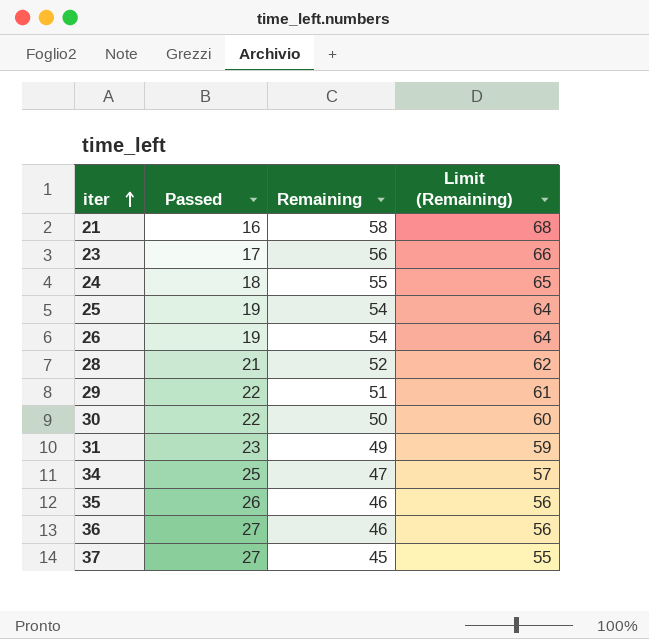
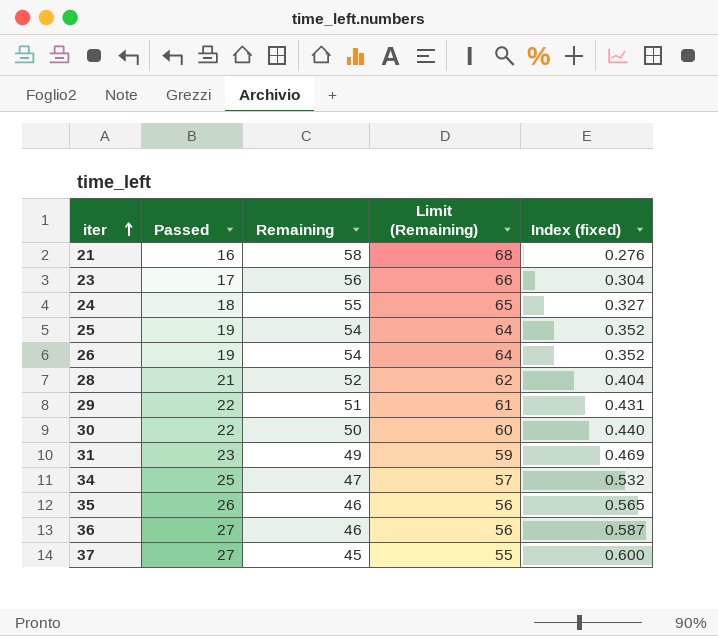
column Index (fixed) | formula: none -> [Passed] / [Remaining]

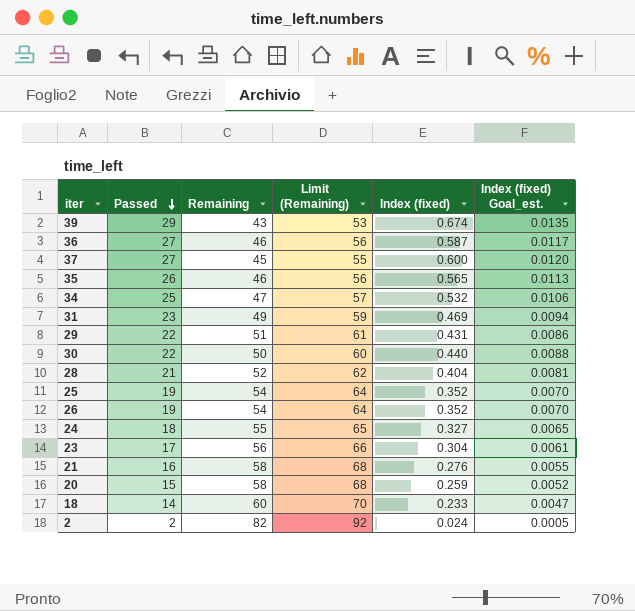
row order: iter ascending -> Passed descending
column Index (fixed) Goal_est. | formula: none -> [Index (fixed)] * 0.02
row 39: none -> 29 | 43 | 53 | 0.674 | 0.0135
row 20: none -> 15 | 58 | 68 | 0.259 | 0.0052
row 18: none -> 14 | 60 | 70 | 0.233 | 0.0047
row 2: none -> 2 | 82 | 92 | 0.024 | 0.0005

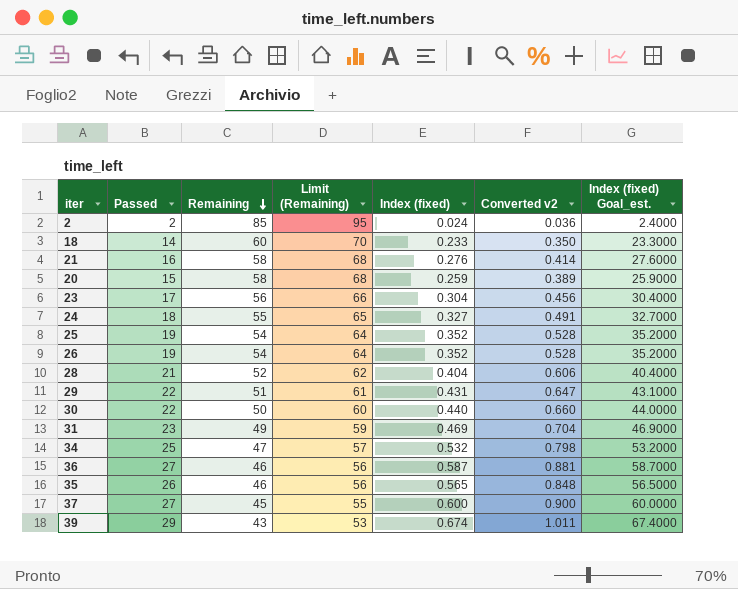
row order: Passed descending -> Remaining descending
column Converted v2 | formula: none -> [Index (fixed)] * 1.5
column Index (fixed) Goal_est. | formula: [Index (fixed)] * 0.02 -> [Index (fixed)] * 100
2 | Remaining: 82 -> 85
2 | Limit (Remaining): 92 -> 95

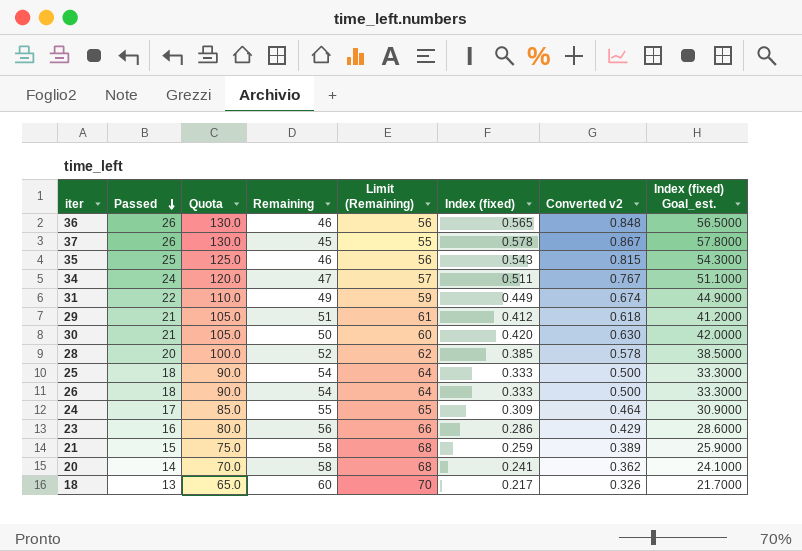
row order: Remaining descending -> Passed descending
column Quota | formula: none -> [Passed] * 5
row 2: 2 | 85 | 95 | 0.024 | 0.036 | 2.4000 -> none
row 39: 29 | 43 | 53 | 0.674 | 1.011 | 67.4000 -> none
36 | Passed: 27 -> 26
36 | Index (fixed): 0.587 -> 0.565
36 | Converted v2: 0.881 -> 0.848
36 | Index (fixed) Goal_est.: 58.7000 -> 56.5000
37 | Passed: 27 -> 26
37 | Index (fixed): 0.600 -> 0.578
37 | Converted v2: 0.900 -> 0.867
37 | Index (fixed) Goal_est.: 60.0000 -> 57.8000
35 | Passed: 26 -> 25
35 | Index (fixed): 0.565 -> 0.543
35 | Converted v2: 0.848 -> 0.815
35 | Index (fixed) Goal_est.: 56.5000 -> 54.3000
34 | Passed: 25 -> 24
34 | Index (fixed): 0.532 -> 0.511
34 | Converted v2: 0.798 -> 0.767
34 | Index (fixed) Goal_est.: 53.2000 -> 51.1000
31 | Passed: 23 -> 22
31 | Index (fixed): 0.469 -> 0.449
31 | Converted v2: 0.704 -> 0.674
31 | Index (fixed) Goal_est.: 46.9000 -> 44.9000
29 | Passed: 22 -> 21
29 | Index (fixed): 0.431 -> 0.412
29 | Converted v2: 0.647 -> 0.618
29 | Index (fixed) Goal_est.: 43.1000 -> 41.2000
30 | Passed: 22 -> 21
30 | Index (fixed): 0.440 -> 0.420
30 | Converted v2: 0.660 -> 0.630
30 | Index (fixed) Goal_est.: 44.0000 -> 42.0000
28 | Passed: 21 -> 20
28 | Index (fixed): 0.404 -> 0.385
28 | Converted v2: 0.606 -> 0.578
28 | Index (fixed) Goal_est.: 40.4000 -> 38.5000
25 | Passed: 19 -> 18
25 | Index (fixed): 0.352 -> 0.333
25 | Converted v2: 0.528 -> 0.500
25 | Index (fixed) Goal_est.: 35.2000 -> 33.3000
26 | Passed: 19 -> 18
26 | Index (fixed): 0.352 -> 0.333
26 | Converted v2: 0.528 -> 0.500
26 | Index (fixed) Goal_est.: 35.2000 -> 33.3000
24 | Passed: 18 -> 17
24 | Index (fixed): 0.327 -> 0.309
24 | Converted v2: 0.491 -> 0.464
24 | Index (fixed) Goal_est.: 32.7000 -> 30.9000
23 | Passed: 17 -> 16
23 | Index (fixed): 0.304 -> 0.286
23 | Converted v2: 0.456 -> 0.429
23 | Index (fixed) Goal_est.: 30.4000 -> 28.6000
21 | Passed: 16 -> 15
21 | Index (fixed): 0.276 -> 0.259
21 | Converted v2: 0.414 -> 0.389
21 | Index (fixed) Goal_est.: 27.6000 -> 25.9000
20 | Passed: 15 -> 14
20 | Index (fixed): 0.259 -> 0.241
20 | Converted v2: 0.389 -> 0.362
20 | Index (fixed) Goal_est.: 25.9000 -> 24.1000
18 | Passed: 14 -> 13
18 | Index (fixed): 0.233 -> 0.217
18 | Converted v2: 0.350 -> 0.326
18 | Index (fixed) Goal_est.: 23.3000 -> 21.7000

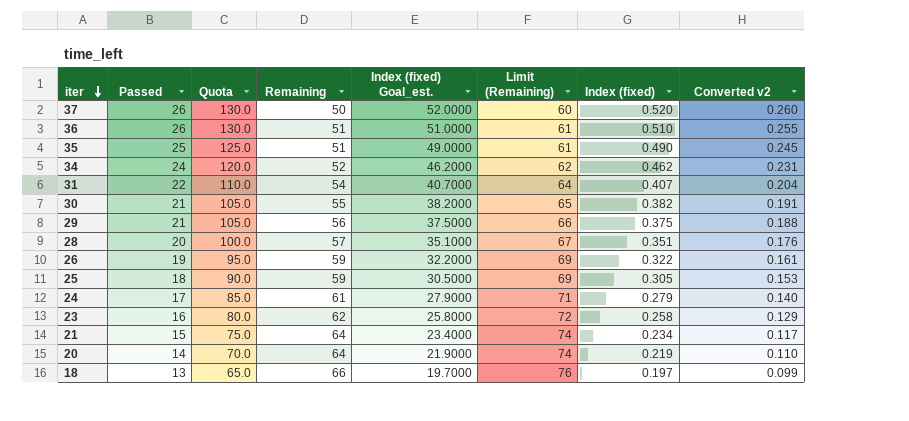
row order: Passed descending -> iter descending
column Index (fixed) Goal_est. | position: 8 -> 5
column Converted v2 | formula: [Index (fixed)] * 1.5 -> [Index (fixed)] * 0.5
37 | Remaining: 45 -> 50
37 | Index (fixed) Goal_est.: 57.8000 -> 52.0000
37 | Limit (Remaining): 55 -> 60
37 | Index (fixed): 0.578 -> 0.520
36 | Remaining: 46 -> 51
36 | Index (fixed) Goal_est.: 56.5000 -> 51.0000
36 | Limit (Remaining): 56 -> 61
36 | Index (fixed): 0.565 -> 0.510
35 | Remaining: 46 -> 51
35 | Index (fixed) Goal_est.: 54.3000 -> 49.0000
35 | Limit (Remaining): 56 -> 61
35 | Index (fixed): 0.543 -> 0.490
34 | Remaining: 47 -> 52
34 | Index (fixed) Goal_est.: 51.1000 -> 46.2000
34 | Limit (Remaining): 57 -> 62
34 | Index (fixed): 0.511 -> 0.462
31 | Remaining: 49 -> 54
31 | Index (fixed) Goal_est.: 44.9000 -> 40.7000
31 | Limit (Remaining): 59 -> 64
31 | Index (fixed): 0.449 -> 0.407
30 | Remaining: 50 -> 55
30 | Index (fixed) Goal_est.: 42.0000 -> 38.2000
30 | Limit (Remaining): 60 -> 65
30 | Index (fixed): 0.420 -> 0.382
29 | Remaining: 51 -> 56
29 | Index (fixed) Goal_est.: 41.2000 -> 37.5000
29 | Limit (Remaining): 61 -> 66
29 | Index (fixed): 0.412 -> 0.375
28 | Remaining: 52 -> 57
28 | Index (fixed) Goal_est.: 38.5000 -> 35.1000
28 | Limit (Remaining): 62 -> 67
28 | Index (fixed): 0.385 -> 0.351
26 | Passed: 18 -> 19
26 | Quota: 90.0 -> 95.0
26 | Remaining: 54 -> 59
26 | Index (fixed) Goal_est.: 33.3000 -> 32.2000
26 | Limit (Remaining): 64 -> 69
26 | Index (fixed): 0.333 -> 0.322
25 | Remaining: 54 -> 59
25 | Index (fixed) Goal_est.: 33.3000 -> 30.5000
25 | Limit (Remaining): 64 -> 69
25 | Index (fixed): 0.333 -> 0.305
24 | Remaining: 55 -> 61
24 | Index (fixed) Goal_est.: 30.9000 -> 27.9000
24 | Limit (Remaining): 65 -> 71
24 | Index (fixed): 0.309 -> 0.279
23 | Remaining: 56 -> 62
23 | Index (fixed) Goal_est.: 28.6000 -> 25.8000
23 | Limit (Remaining): 66 -> 72
23 | Index (fixed): 0.286 -> 0.258
21 | Remaining: 58 -> 64
21 | Index (fixed) Goal_est.: 25.9000 -> 23.4000
21 | Limit (Remaining): 68 -> 74
21 | Index (fixed): 0.259 -> 0.234
20 | Remaining: 58 -> 64
20 | Index (fixed) Goal_est.: 24.1000 -> 21.9000
20 | Limit (Remaining): 68 -> 74
20 | Index (fixed): 0.241 -> 0.219
18 | Remaining: 60 -> 66
18 | Index (fixed) Goal_est.: 21.7000 -> 19.7000
18 | Limit (Remaining): 70 -> 76
18 | Index (fixed): 0.217 -> 0.197

